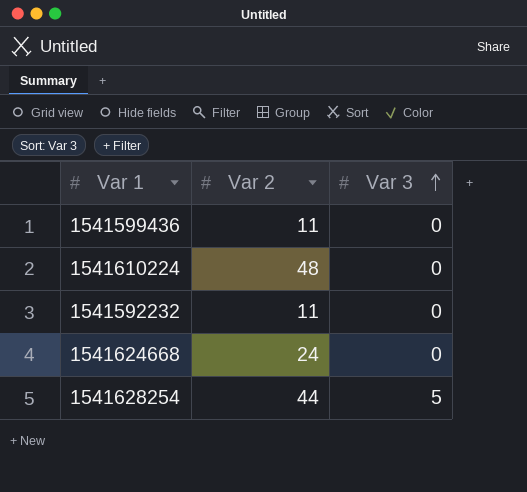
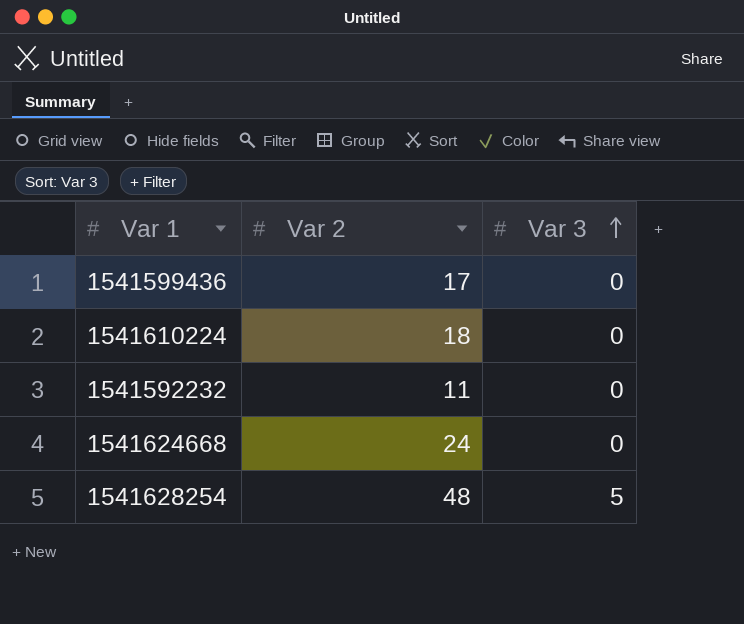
1541599436 | Var 2: 11 -> 17
1541610224 | Var 2: 48 -> 18
1541628254 | Var 2: 44 -> 48

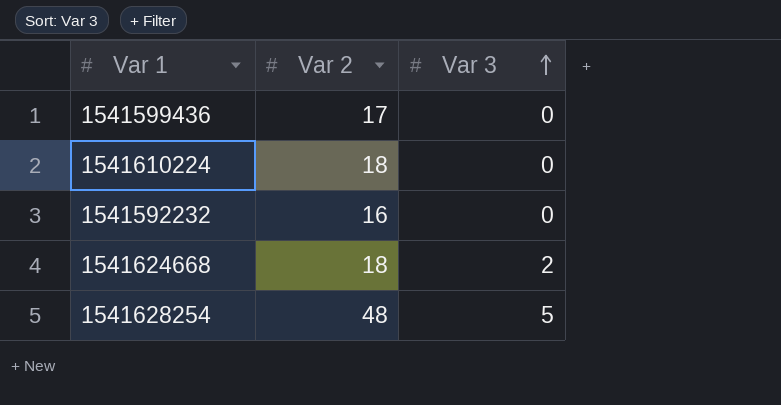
1541592232 | Var 2: 11 -> 16
1541624668 | Var 2: 24 -> 18
1541624668 | Var 3: 0 -> 2

